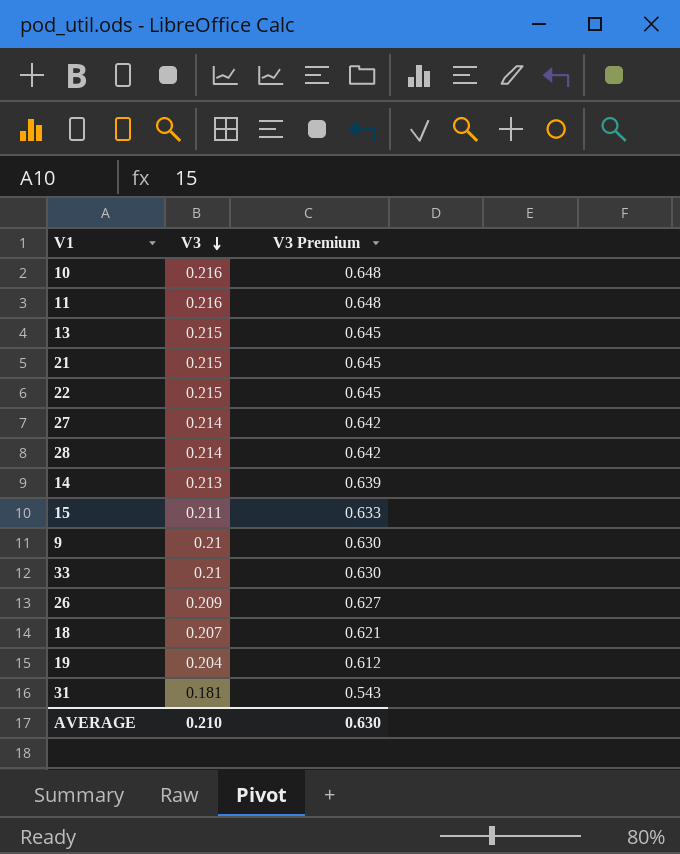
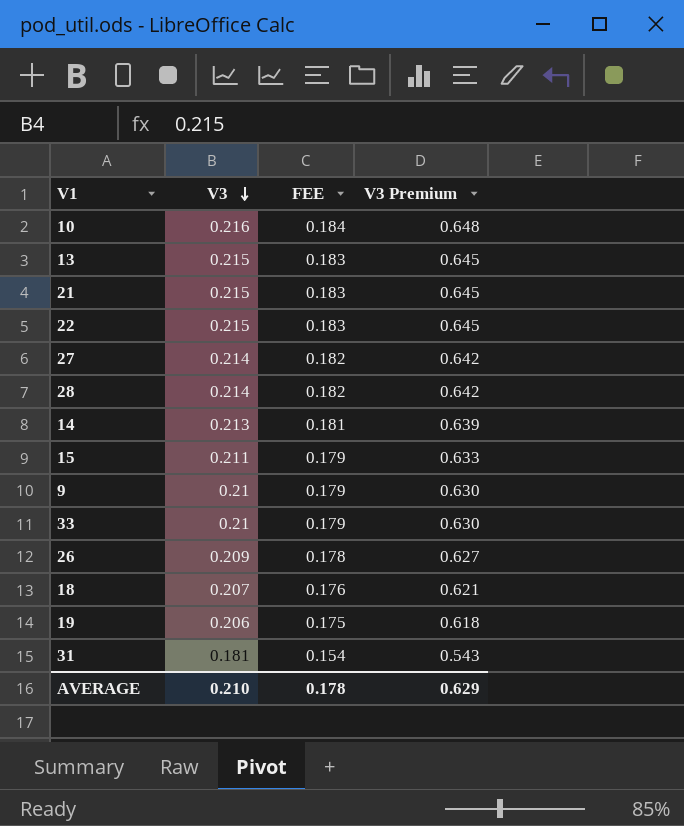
column FEE | formula: none -> [V3] * 0.85
row 11: 0.216 | 0.648 -> none
19 | V3: 0.204 -> 0.206
19 | V3 Premium: 0.612 -> 0.618
AVERAGE | V3 Premium: 0.630 -> 0.629

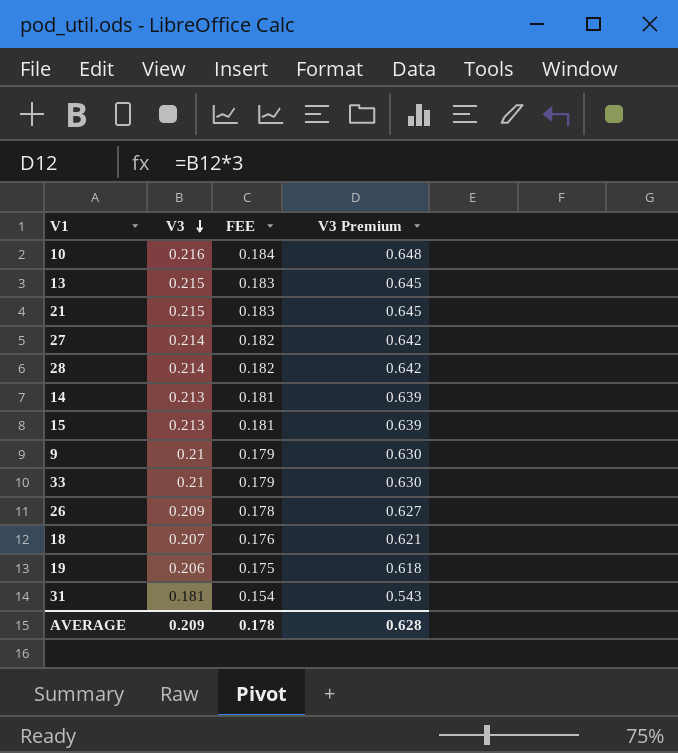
row 22: 0.215 | 0.183 | 0.645 -> none
15 | V3: 0.211 -> 0.213
15 | FEE: 0.179 -> 0.181
15 | V3 Premium: 0.633 -> 0.639
AVERAGE | V3: 0.210 -> 0.209
AVERAGE | V3 Premium: 0.629 -> 0.628

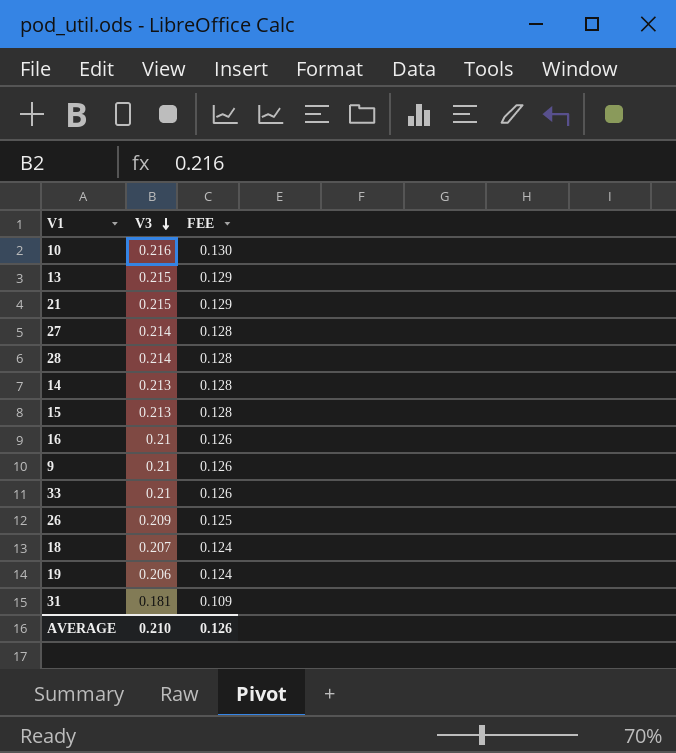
column V3 Premium | formula: [V3] * 3 -> none
column FEE | formula: [V3] * 0.85 -> [V3] * 0.6
row 16: none -> 0.21 | 0.126
AVERAGE | V3: 0.209 -> 0.210
AVERAGE | FEE: 0.178 -> 0.126

